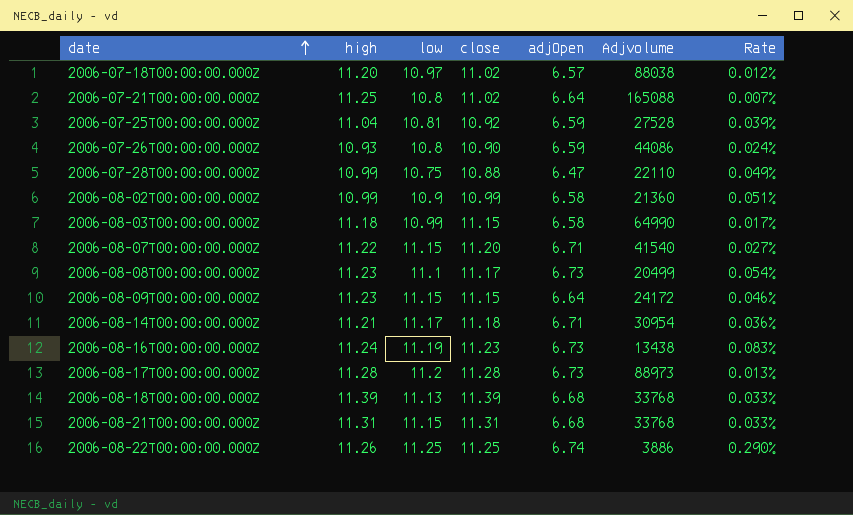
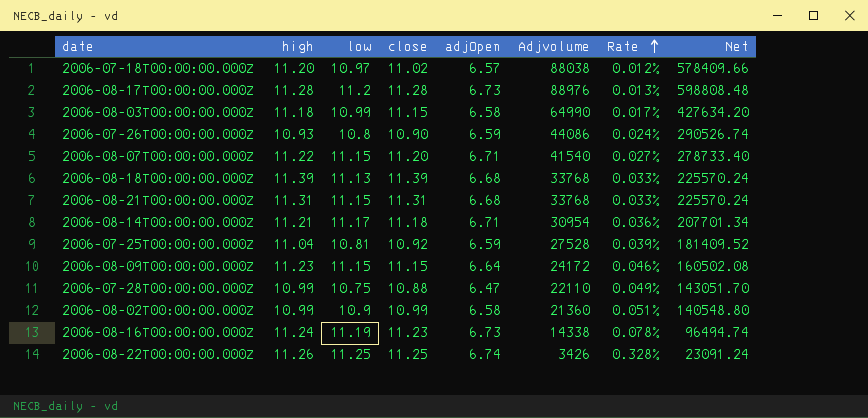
row order: date ascending -> Rate ascending
column Net | formula: none -> [adjOpen] * [Adjvolume]
row 2006-07-21T00:00:00.000Z: 11.25 | 10.8 | 11.02 | 6.64 | 165088 | 0.007% -> none
row 2006-08-08T00:00:00.000Z: 11.23 | 11.1 | 11.17 | 6.73 | 20499 | 0.054% -> none
2006-08-17T00:00:00.000Z | Adjvolume: 88973 -> 88976
2006-08-16T00:00:00.000Z | Adjvolume: 13438 -> 14338
2006-08-16T00:00:00.000Z | Rate: 0.083% -> 0.078%
2006-08-22T00:00:00.000Z | Adjvolume: 3886 -> 3426
2006-08-22T00:00:00.000Z | Rate: 0.290% -> 0.328%

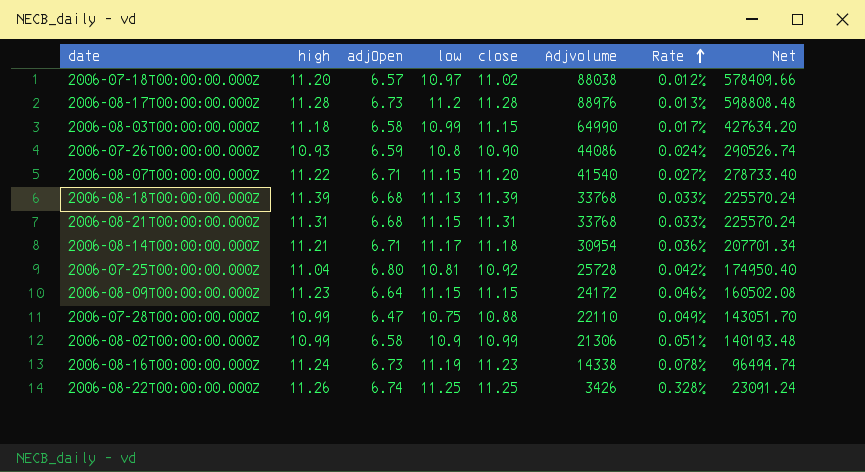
column adjOpen | position: 5 -> 3
2006-07-25T00:00:00.000Z | adjOpen: 6.59 -> 6.80
2006-07-25T00:00:00.000Z | Adjvolume: 27528 -> 25728
2006-07-25T00:00:00.000Z | Rate: 0.039% -> 0.042%
2006-07-25T00:00:00.000Z | Net: 181409.52 -> 174950.40
2006-08-02T00:00:00.000Z | Adjvolume: 21360 -> 21306
2006-08-02T00:00:00.000Z | Net: 140548.80 -> 140193.48

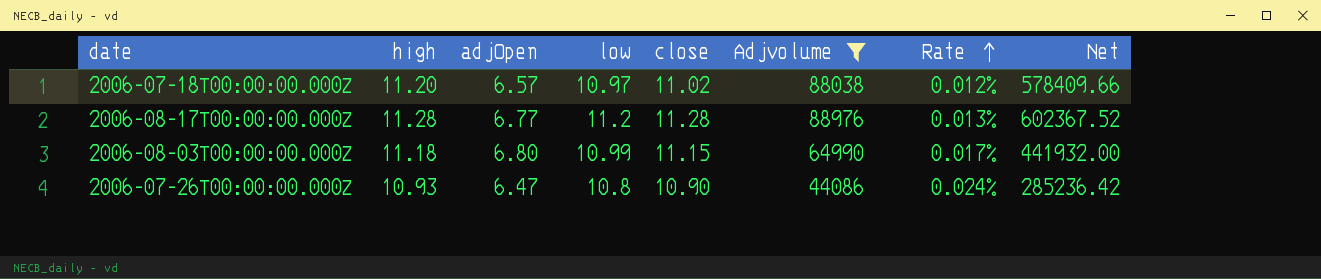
filter: none -> Adjvolume >= 44086
2006-08-17T00:00:00.000Z | adjOpen: 6.73 -> 6.77
2006-08-17T00:00:00.000Z | Net: 598808.48 -> 602367.52
2006-08-03T00:00:00.000Z | adjOpen: 6.58 -> 6.80
2006-08-03T00:00:00.000Z | Net: 427634.20 -> 441932.00
2006-07-26T00:00:00.000Z | adjOpen: 6.59 -> 6.47
2006-07-26T00:00:00.000Z | Net: 290526.74 -> 285236.42

